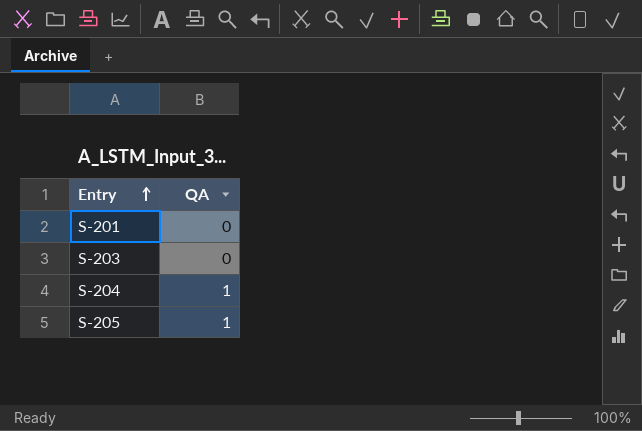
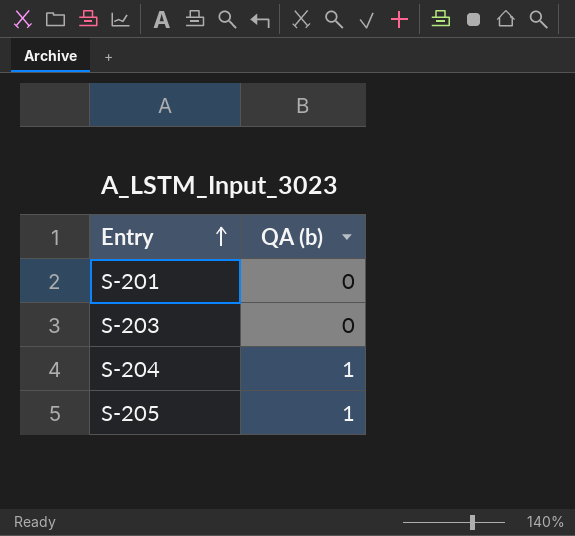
column name: QA -> QA (b)

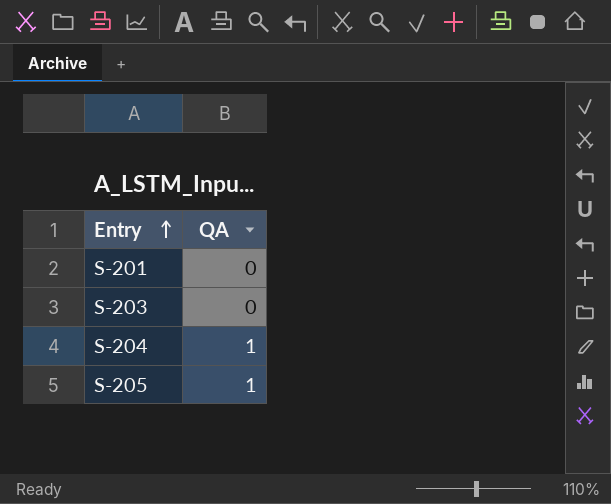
column name: QA (b) -> QA

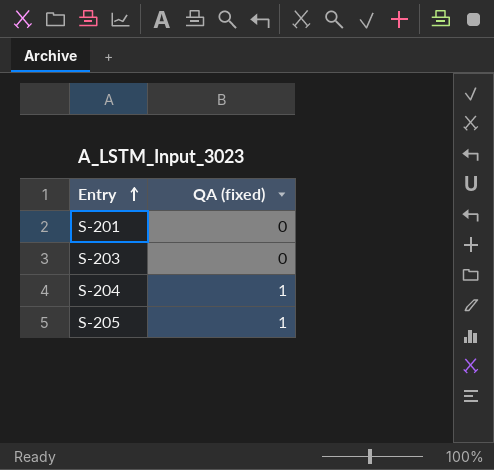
column name: QA -> QA (fixed)

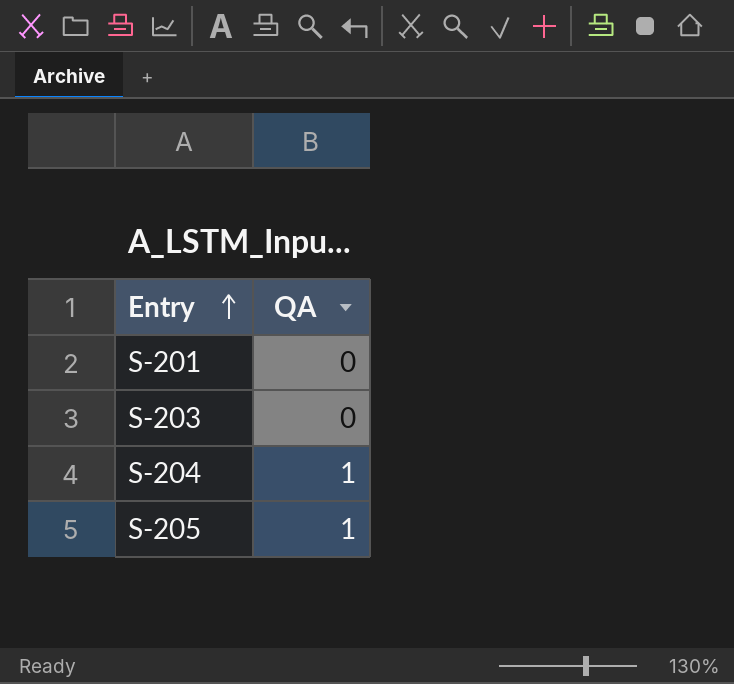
column name: QA (fixed) -> QA

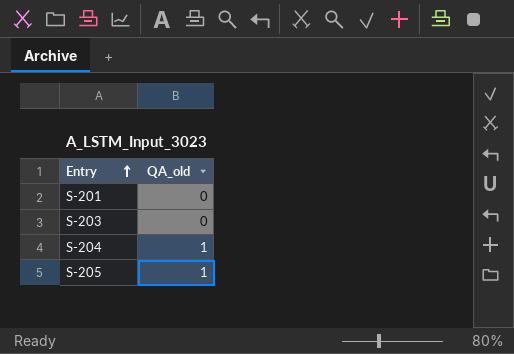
column name: QA -> QA_old

